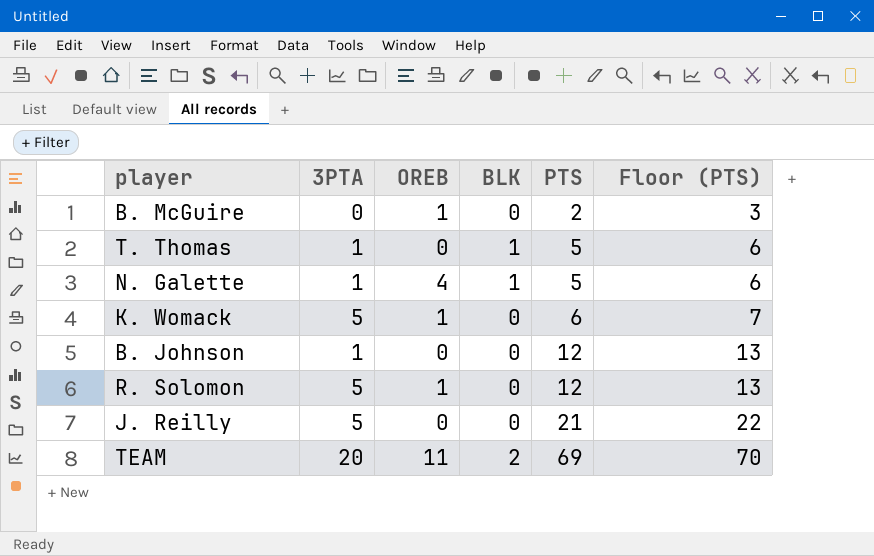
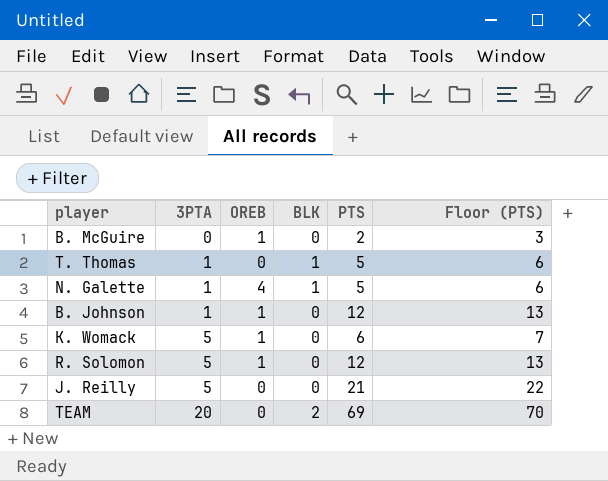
row order: PTS ascending -> 3PTA ascending
B. Johnson | OREB: 0 -> 1
TEAM | OREB: 11 -> 0

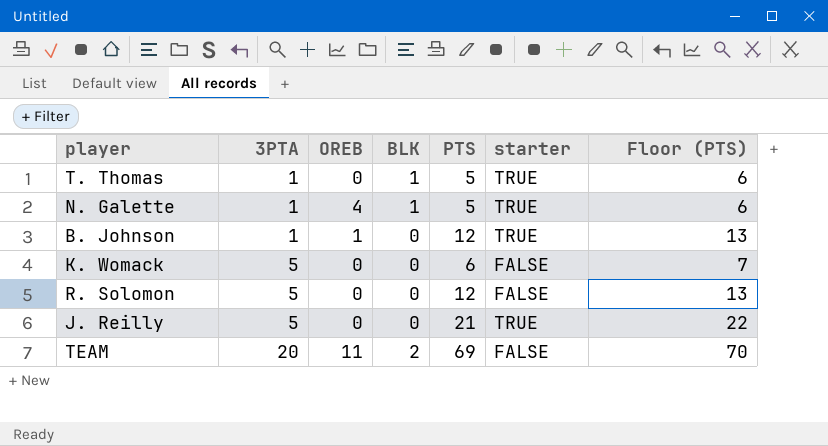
column starter | position: none -> 6
row B. McGuire: 0 | 1 | 0 | 2 | 3 -> none
K. Womack | OREB: 1 -> 0
R. Solomon | OREB: 1 -> 0
TEAM | OREB: 0 -> 11

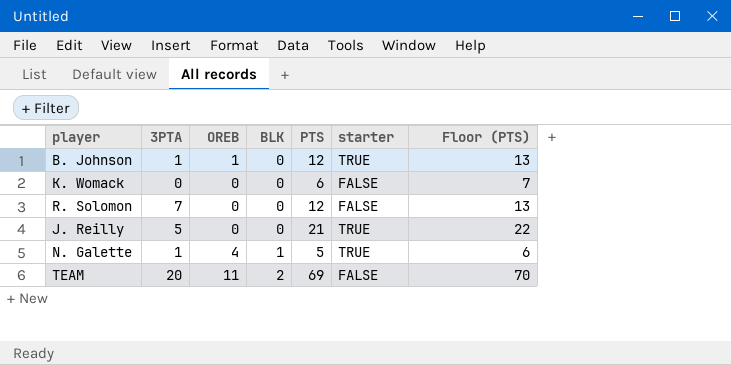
row order: 3PTA ascending -> BLK ascending
row T. Thomas: 1 | 0 | 1 | 5 | TRUE | 6 -> none
K. Womack | 3PTA: 5 -> 0
R. Solomon | 3PTA: 5 -> 7

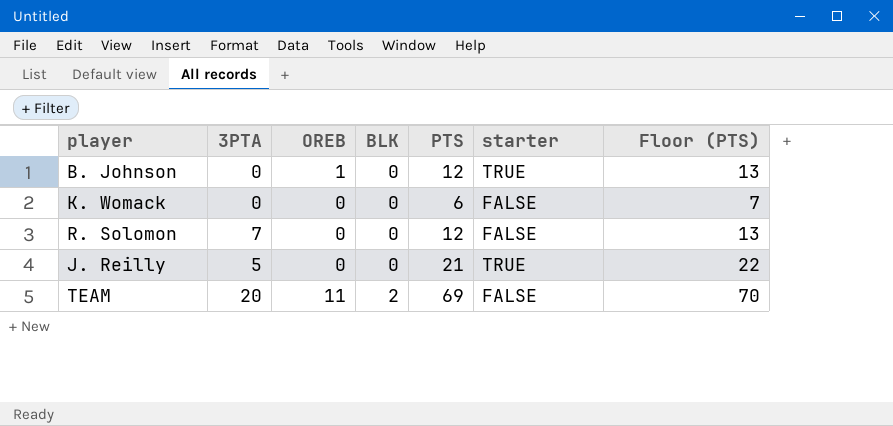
row N. Galette: 1 | 4 | 1 | 5 | TRUE | 6 -> none
B. Johnson | 3PTA: 1 -> 0

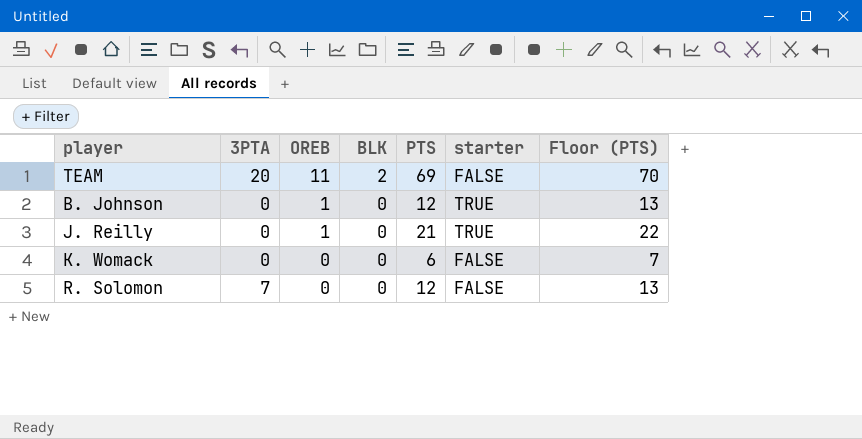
row order: BLK ascending -> OREB descending
J. Reilly | 3PTA: 5 -> 0
J. Reilly | OREB: 0 -> 1

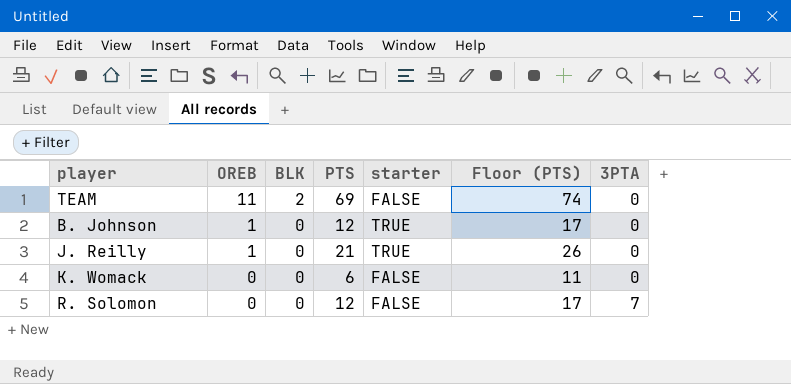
column Floor (PTS) | formula: [PTS] + 1 -> [PTS] + 5
column 3PTA | position: 2 -> 7
TEAM | 3PTA: 20 -> 0

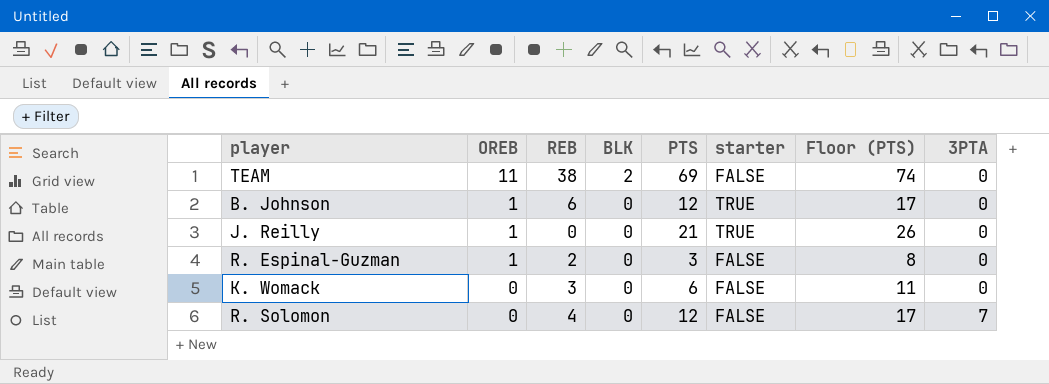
column REB | position: none -> 3
row R. Espinal-Guzman: none -> 1 | 2 | 0 | 3 | FALSE | 8 | 0

